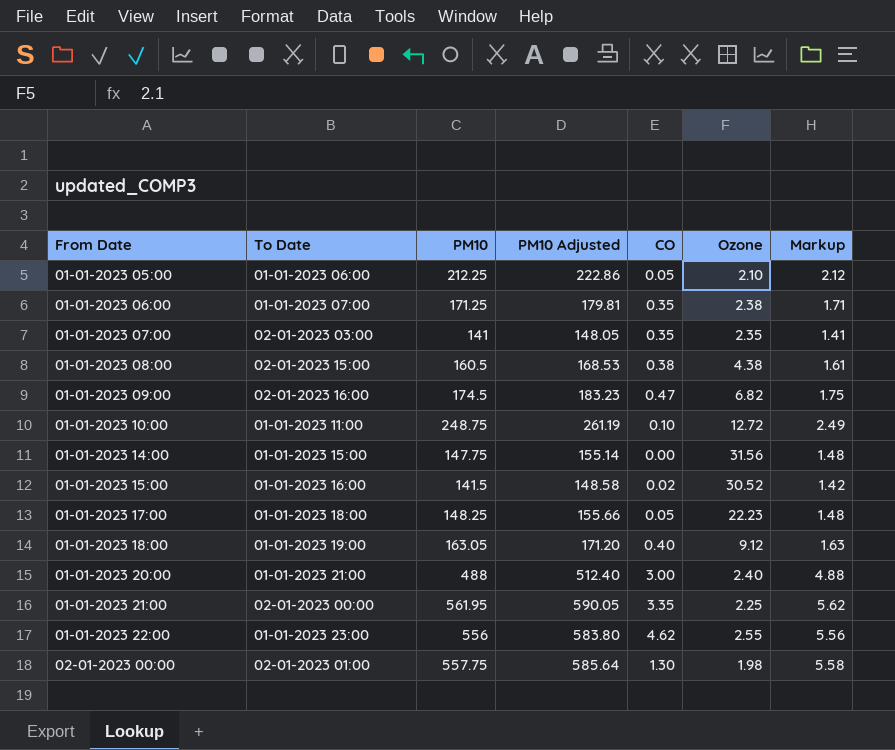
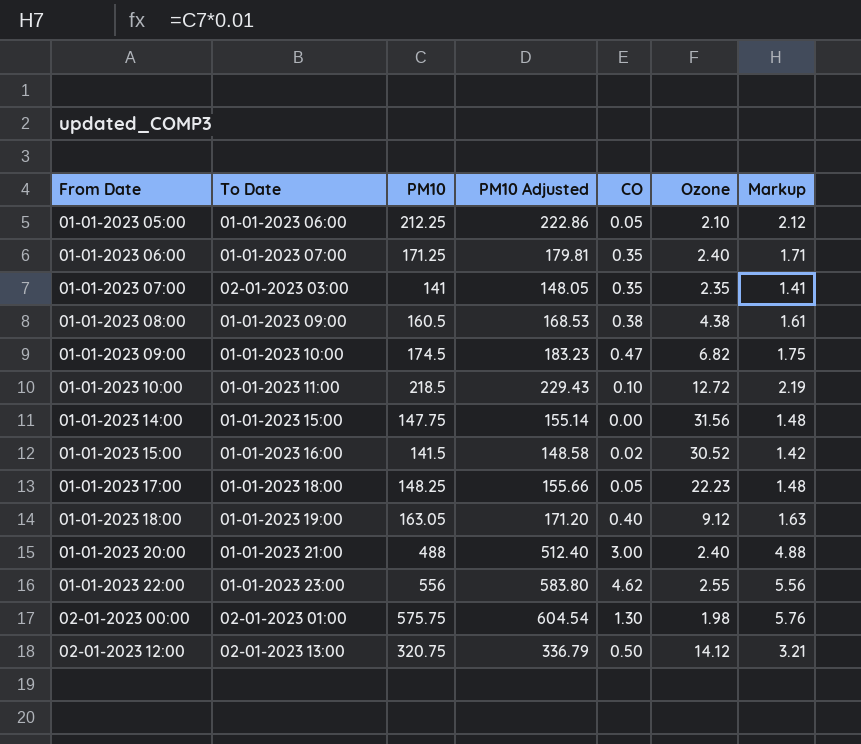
row 01-01-2023 21:00: 02-01-2023 00:00 | 561.95 | 590.05 | 3.35 | 2.25 | 5.62 -> none
01-01-2023 06:00 | Ozone: 2.38 -> 2.40
01-01-2023 08:00 | To Date: 02-01-2023 15:00 -> 01-01-2023 09:00
01-01-2023 09:00 | To Date: 02-01-2023 16:00 -> 01-01-2023 10:00
01-01-2023 10:00 | PM10: 248.75 -> 218.5
01-01-2023 10:00 | PM10 Adjusted: 261.19 -> 229.43
01-01-2023 10:00 | Markup: 2.49 -> 2.19
02-01-2023 00:00 | PM10: 557.75 -> 575.75
02-01-2023 00:00 | PM10 Adjusted: 585.64 -> 604.54
02-01-2023 00:00 | Markup: 5.58 -> 5.76
row 02-01-2023 12:00: none -> 02-01-2023 13:00 | 320.75 | 336.79 | 0.50 | 14.12 | 3.21

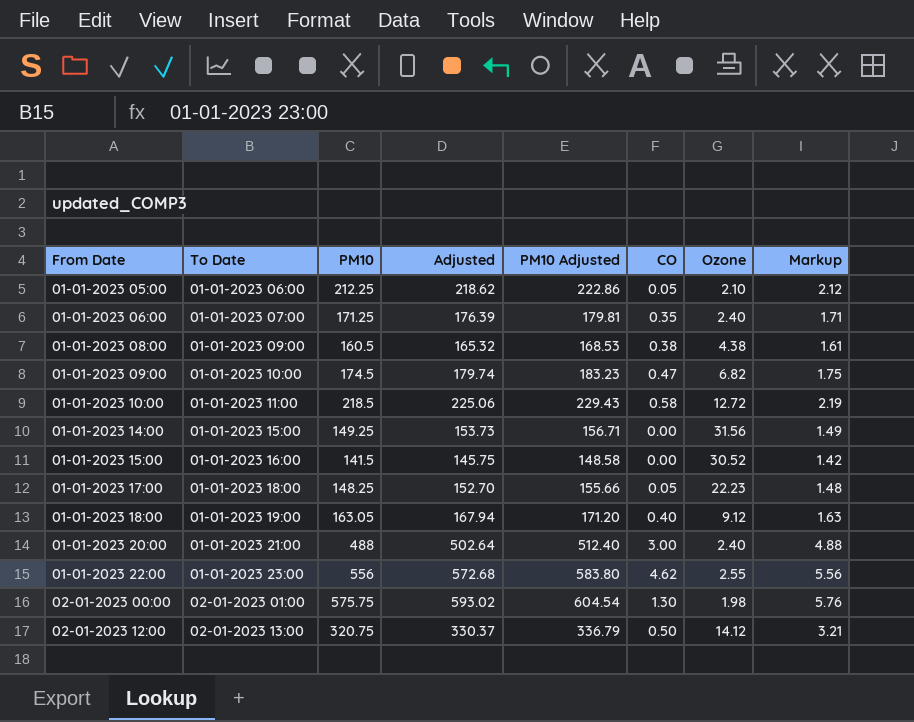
column Adjusted | formula: none -> [PM10] * 1.03
row 01-01-2023 07:00: 02-01-2023 03:00 | 141 | 148.05 | 0.35 | 2.35 | 1.41 -> none
01-01-2023 10:00 | CO: 0.10 -> 0.58
01-01-2023 14:00 | PM10: 147.75 -> 149.25
01-01-2023 14:00 | PM10 Adjusted: 155.14 -> 156.71
01-01-2023 14:00 | Markup: 1.48 -> 1.49
01-01-2023 15:00 | CO: 0.02 -> 0.00

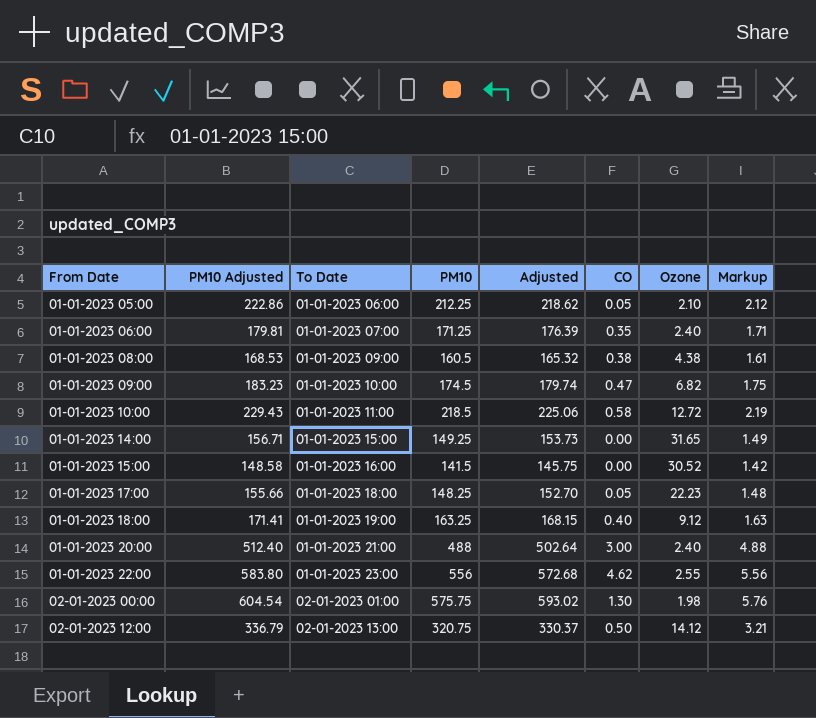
column PM10 Adjusted | position: 5 -> 2
01-01-2023 14:00 | Ozone: 31.56 -> 31.65
01-01-2023 18:00 | PM10 Adjusted: 171.20 -> 171.41
01-01-2023 18:00 | PM10: 163.05 -> 163.25
01-01-2023 18:00 | Adjusted: 167.94 -> 168.15

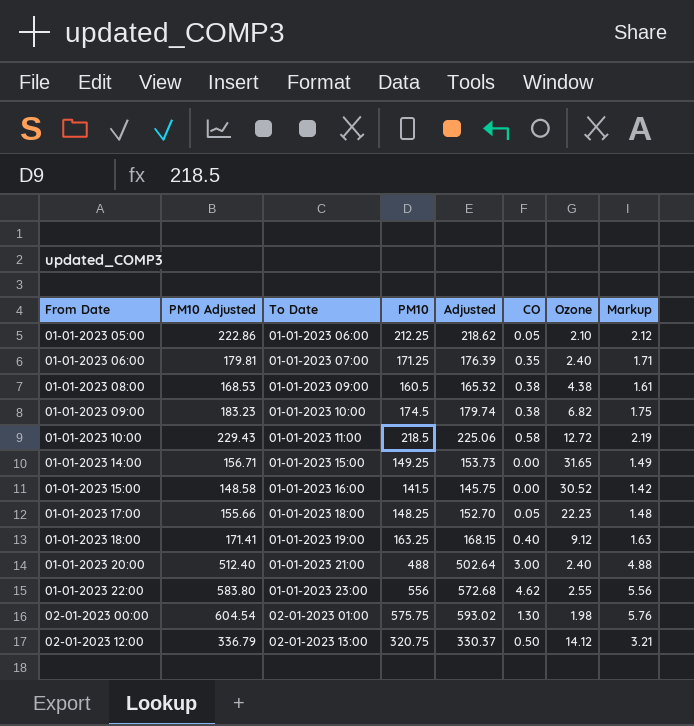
01-01-2023 09:00 | CO: 0.47 -> 0.38

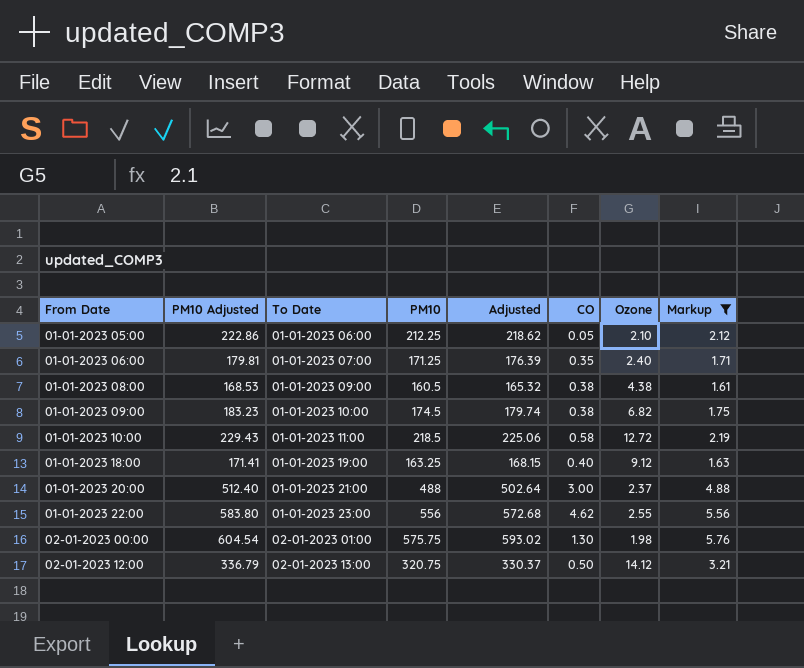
filter: none -> Markup >= 1.61
01-01-2023 20:00 | Ozone: 2.40 -> 2.37

